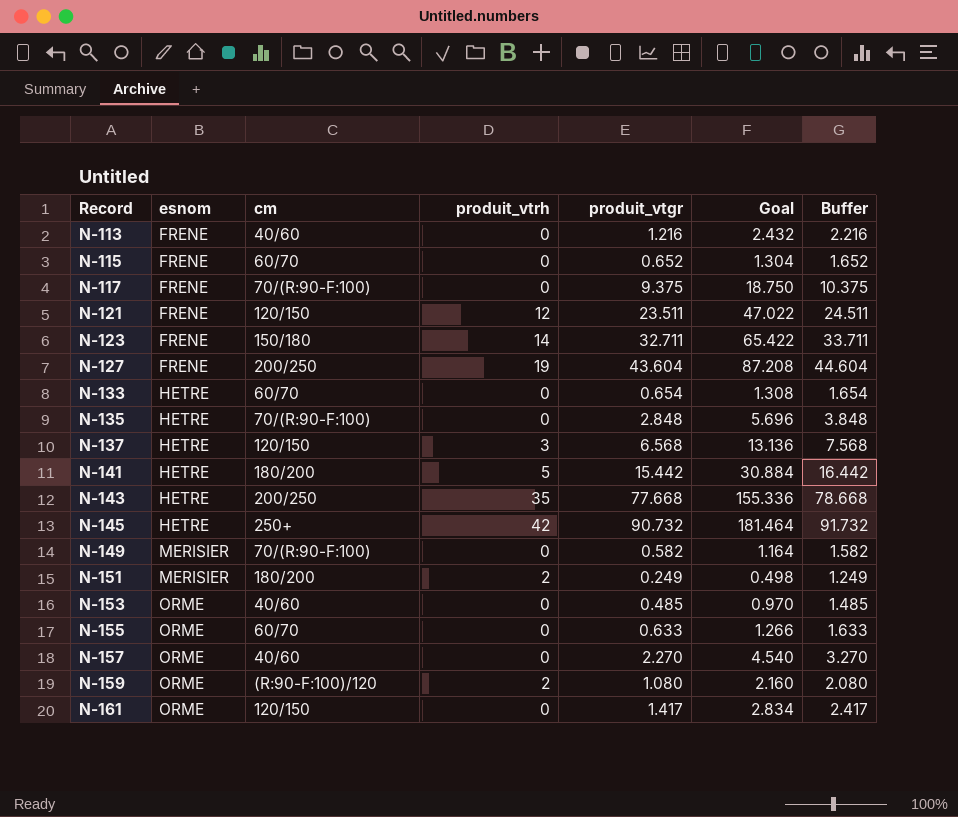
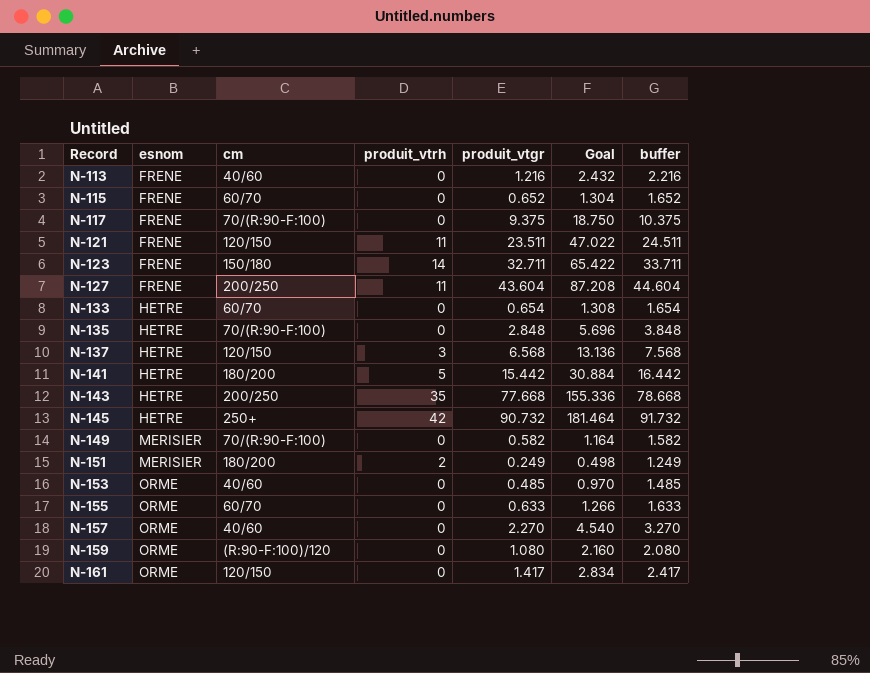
column name: Buffer -> buffer
N-121 | produit_vtrh: 12 -> 11
N-127 | produit_vtrh: 19 -> 11
N-159 | produit_vtrh: 2 -> 0

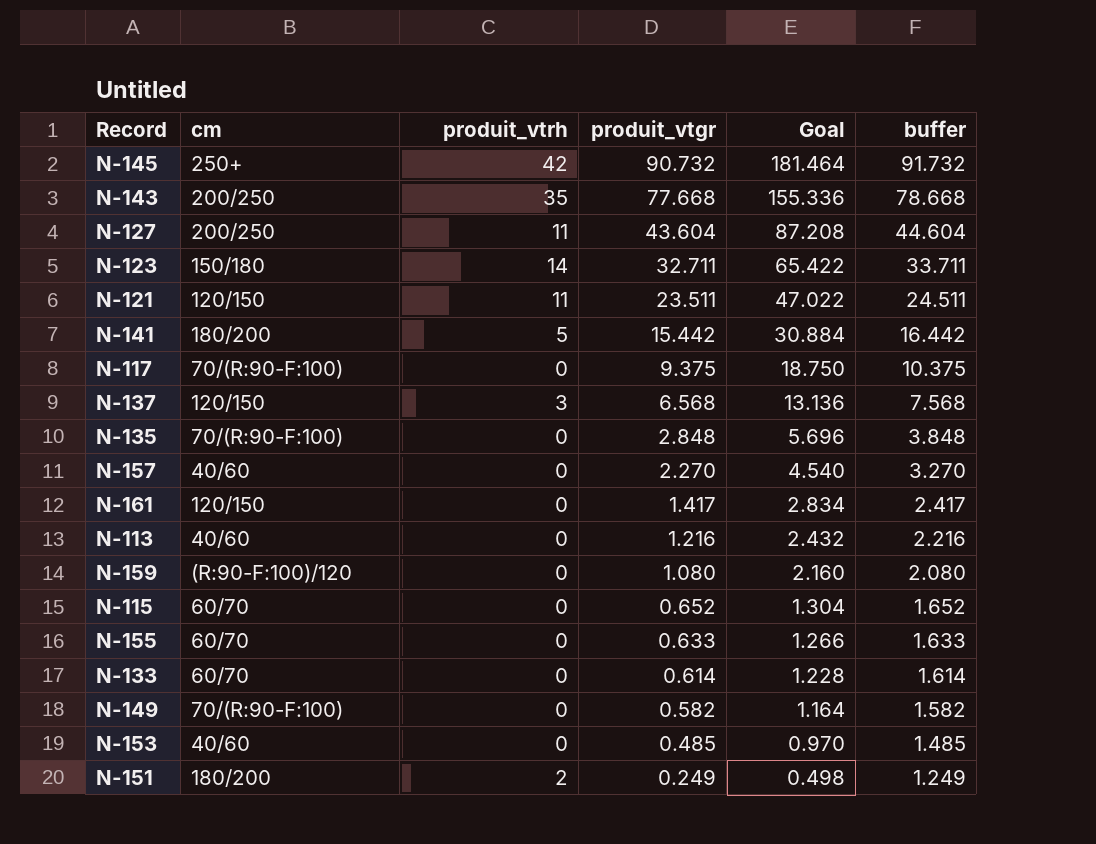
row order: Record ascending -> produit_vtgr descending
column esnom | position: 2 -> none
N-133 | produit_vtgr: 0.654 -> 0.614
N-133 | Goal: 1.308 -> 1.228
N-133 | buffer: 1.654 -> 1.614

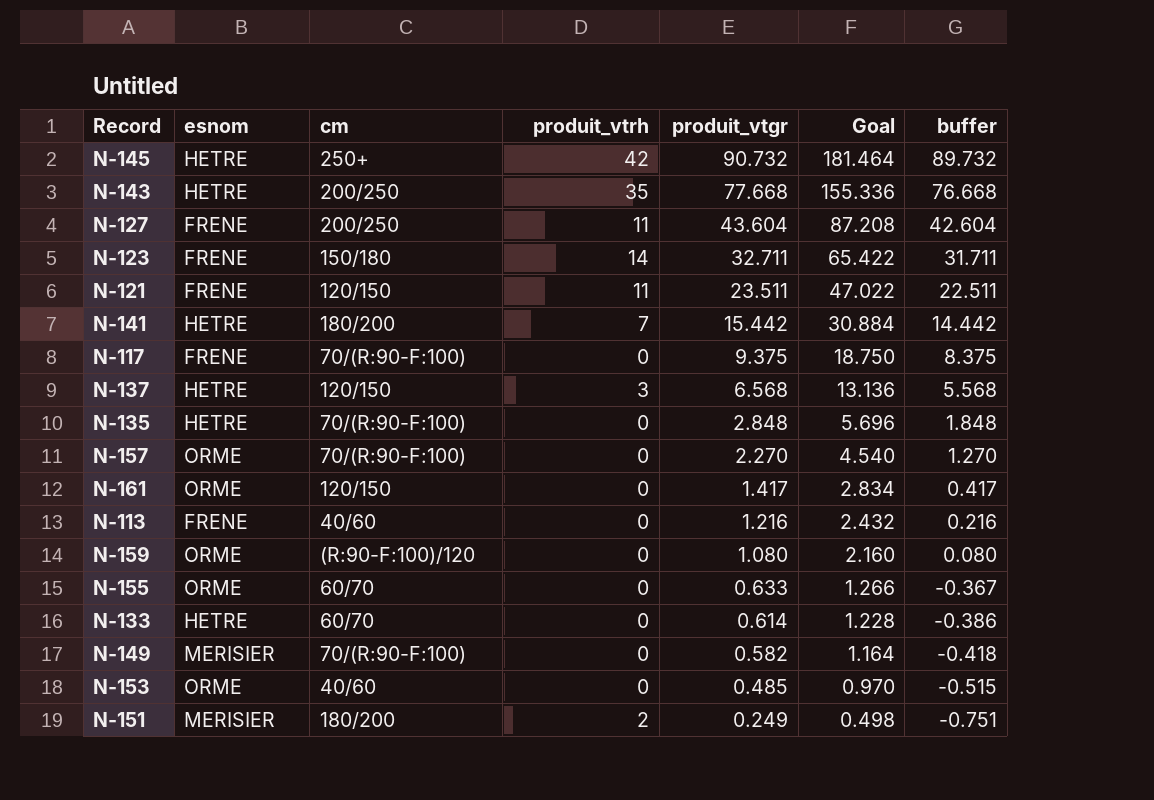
column esnom | position: none -> 2
column buffer | formula: [produit_vtgr] + 1 -> [produit_vtgr] - 1
row N-115: 60/70 | 0 | 0.652 | 1.304 | 1.652 -> none
N-141 | produit_vtrh: 5 -> 7
N-157 | cm: 40/60 -> 70/(R:90-F:100)

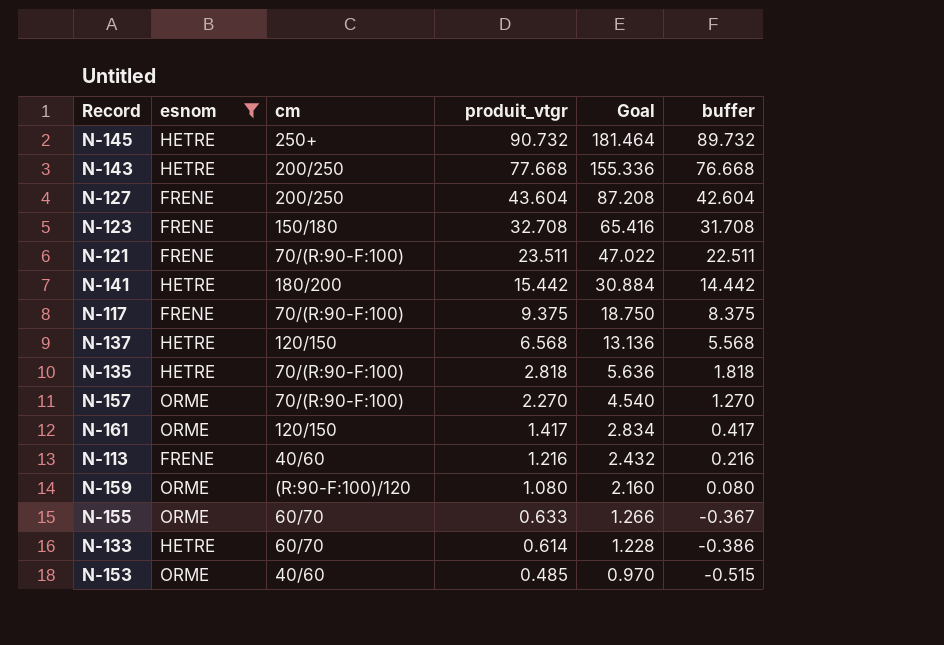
filter: none -> esnom != MERISIER
column produit_vtrh | position: 4 -> none
N-123 | produit_vtgr: 32.711 -> 32.708
N-123 | Goal: 65.422 -> 65.416
N-123 | buffer: 31.711 -> 31.708
N-121 | cm: 120/150 -> 70/(R:90-F:100)
N-135 | produit_vtgr: 2.848 -> 2.818
N-135 | Goal: 5.696 -> 5.636
N-135 | buffer: 1.848 -> 1.818

